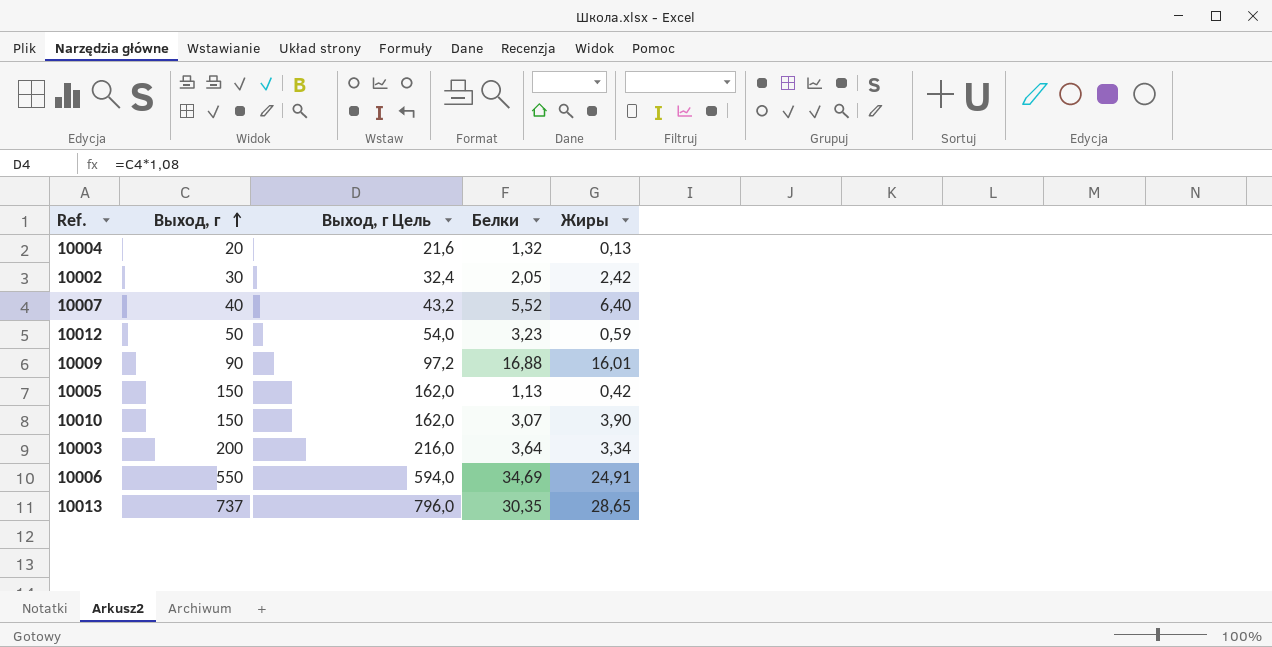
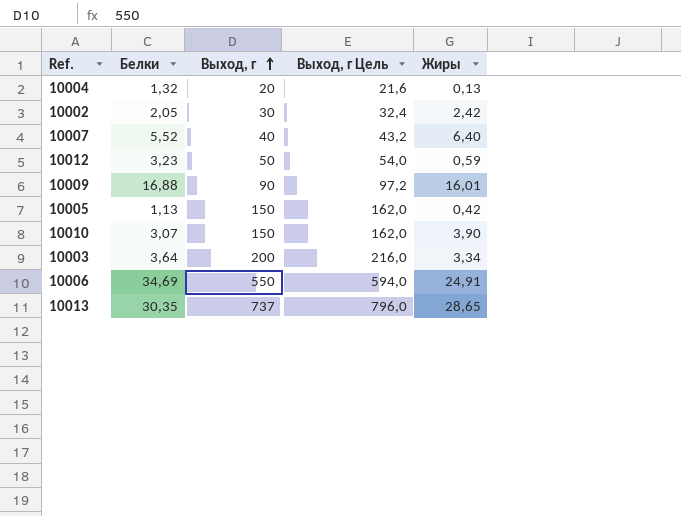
column Белки | position: 4 -> 2

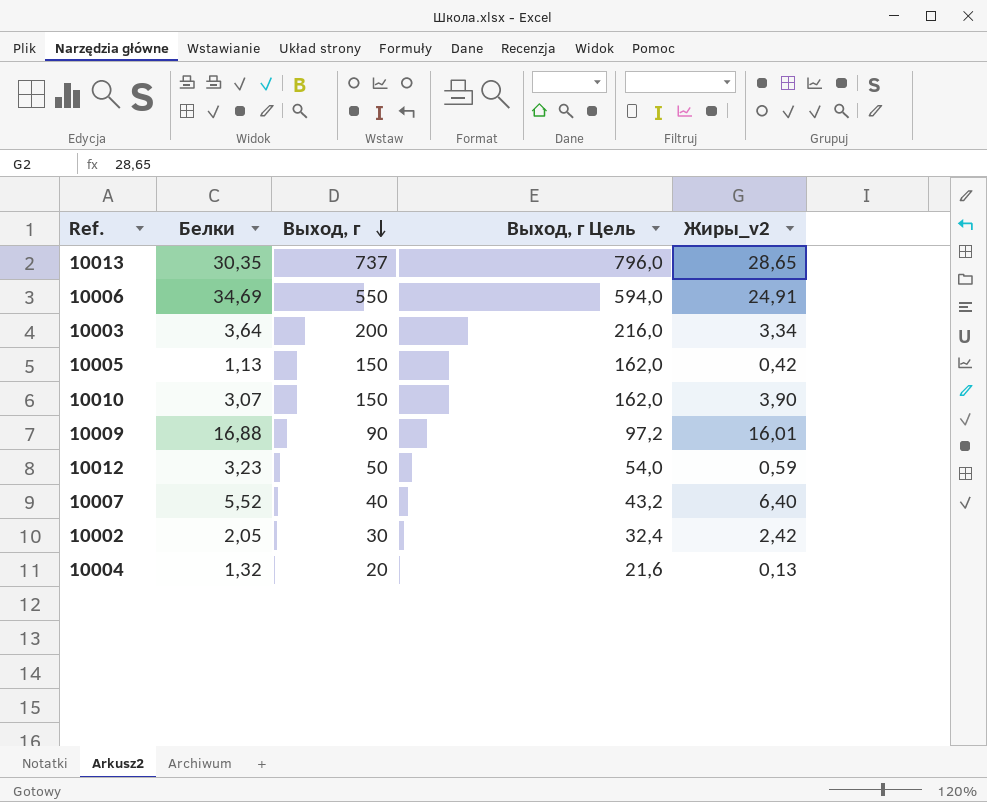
row order: Выход, г ascending -> Выход, г descending
column name: Жиры -> Жиры_v2

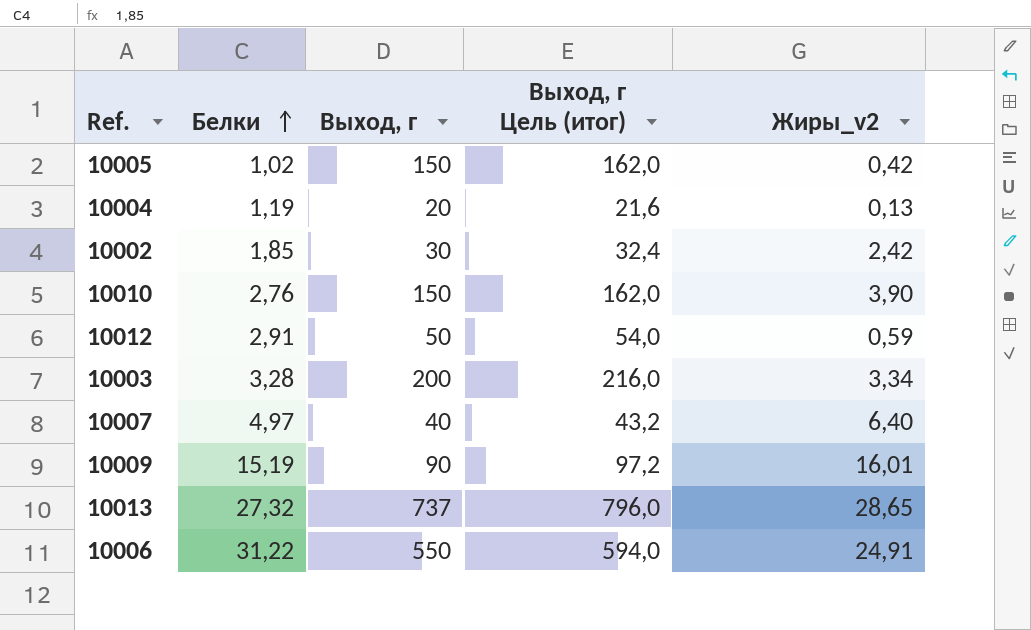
row order: Выход, г descending -> Белки ascending
column name: Выход, г Цель -> Выход, г Цель (итог)
10005 | Белки: 1,13 -> 1,02
10004 | Белки: 1,32 -> 1,19
10002 | Белки: 2,05 -> 1,85
10010 | Белки: 3,07 -> 2,76
10012 | Белки: 3,23 -> 2,91
10003 | Белки: 3,64 -> 3,28
10007 | Белки: 5,52 -> 4,97
10009 | Белки: 16,88 -> 15,19
10013 | Белки: 30,35 -> 27,32
10006 | Белки: 34,69 -> 31,22

